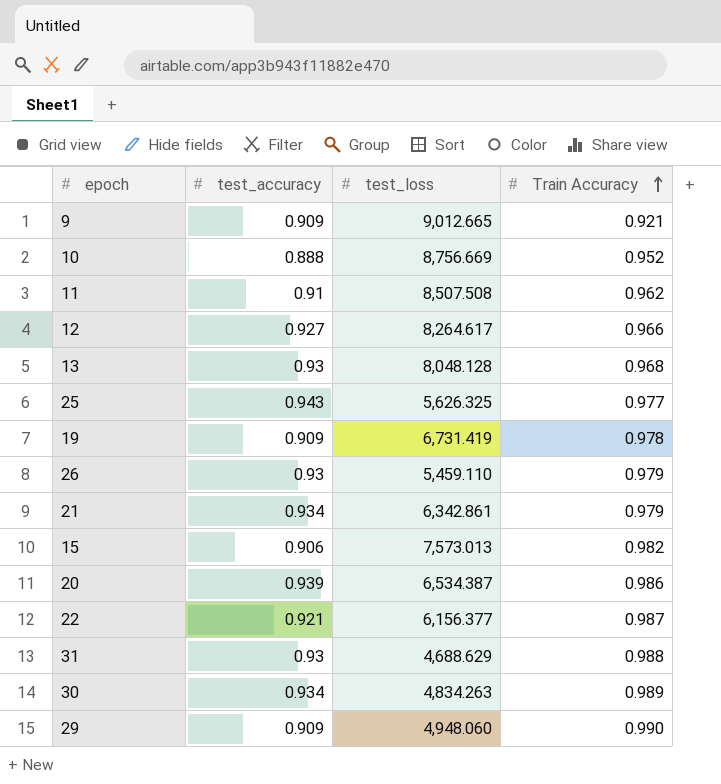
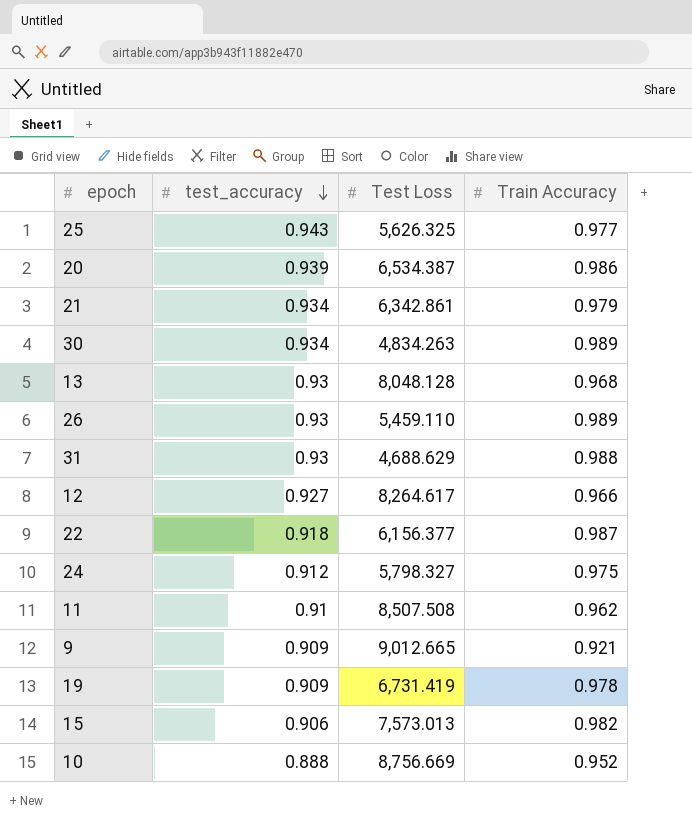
row order: Train Accuracy ascending -> test_accuracy descending
column name: test_loss -> Test Loss
row 29: 0.909 | 4,948.060 | 0.990 -> none
26 | Train Accuracy: 0.979 -> 0.989
22 | test_accuracy: 0.921 -> 0.918
row 24: none -> 0.912 | 5,798.327 | 0.975

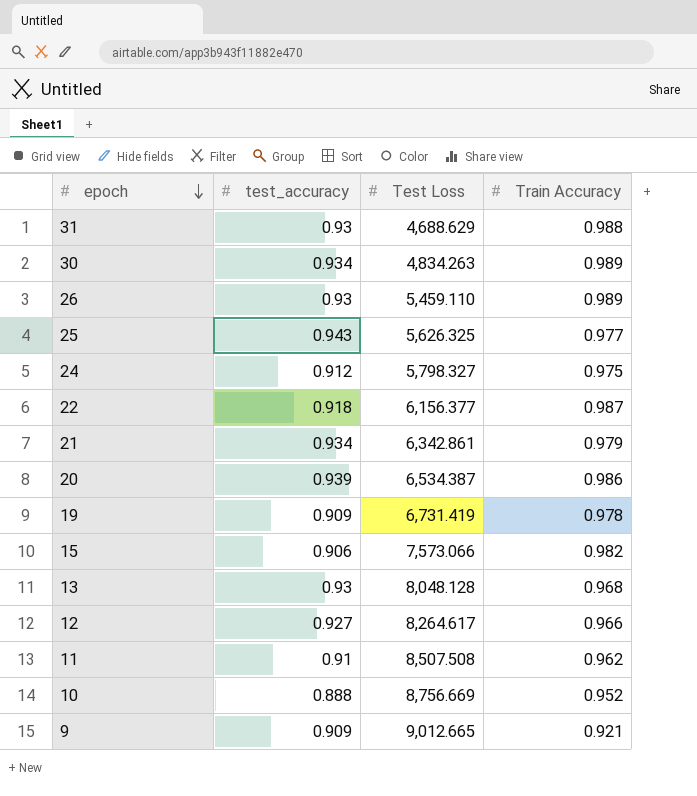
row order: test_accuracy descending -> epoch descending
15 | Test Loss: 7,573.013 -> 7,573.066

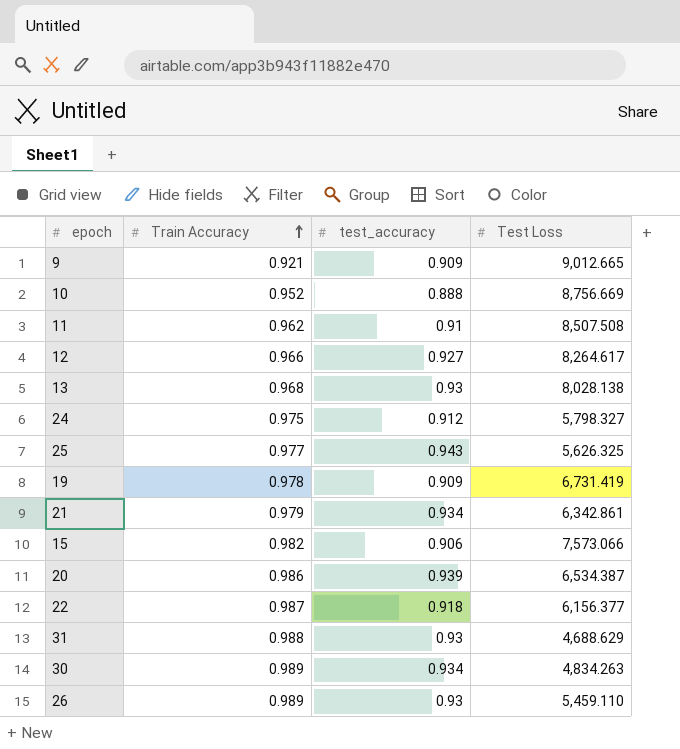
row order: epoch descending -> Train Accuracy ascending
column Train Accuracy | position: 4 -> 2
13 | Test Loss: 8,048.128 -> 8,028.138

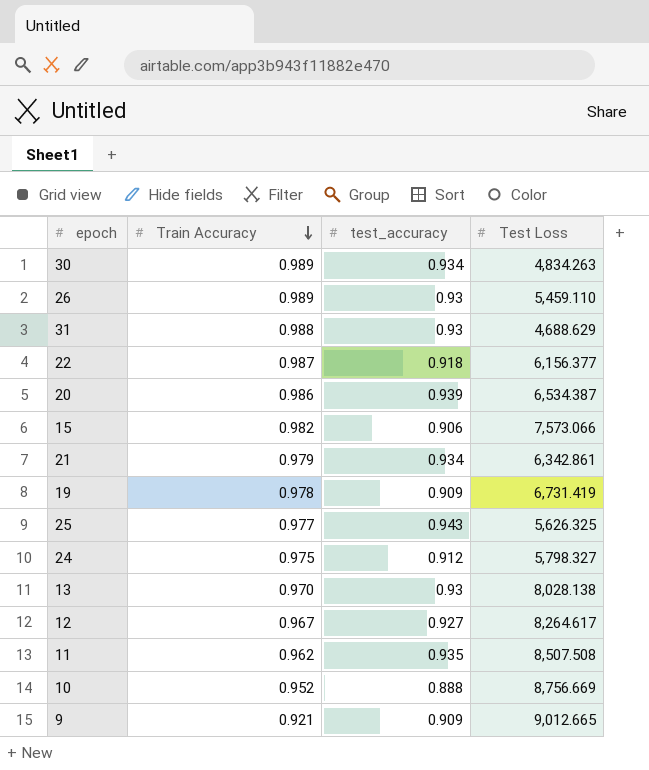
row order: Train Accuracy ascending -> Train Accuracy descending
13 | Train Accuracy: 0.968 -> 0.970
12 | Train Accuracy: 0.966 -> 0.967
11 | test_accuracy: 0.91 -> 0.935

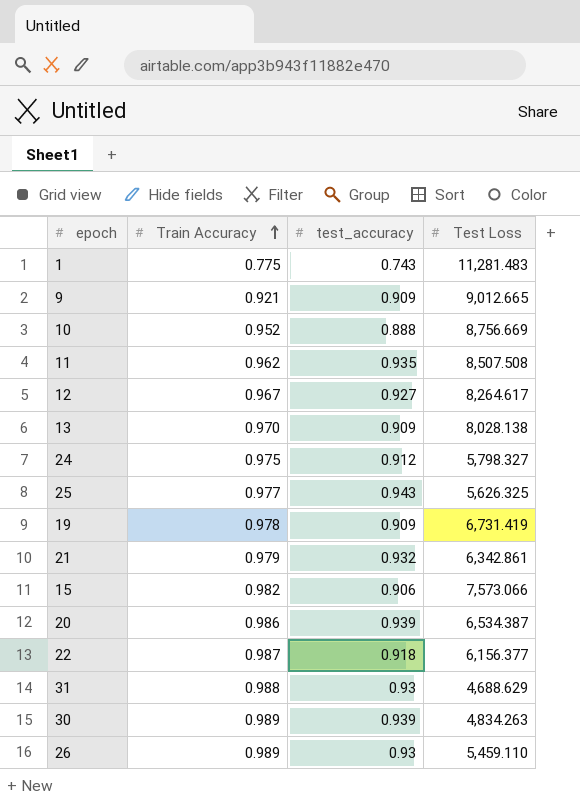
row order: Train Accuracy descending -> Train Accuracy ascending
row 1: none -> 0.775 | 0.743 | 11,281.483
13 | test_accuracy: 0.93 -> 0.909
21 | test_accuracy: 0.934 -> 0.932
30 | test_accuracy: 0.934 -> 0.939

